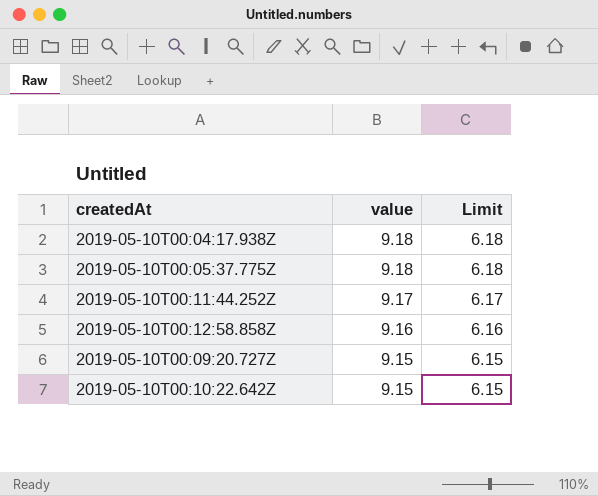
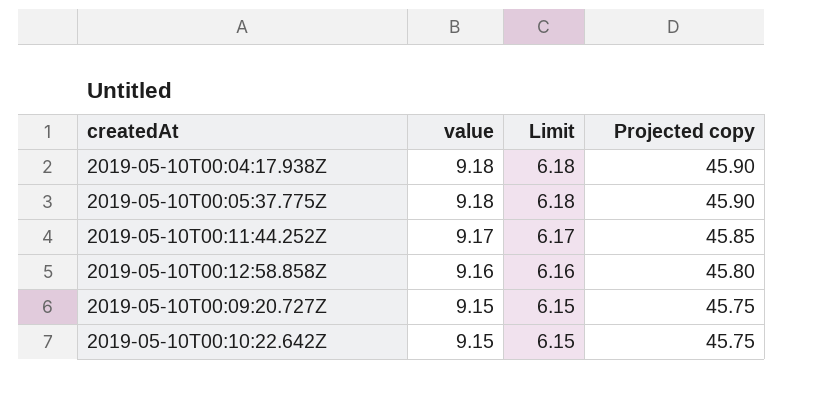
column Projected copy | formula: none -> [value] * 5

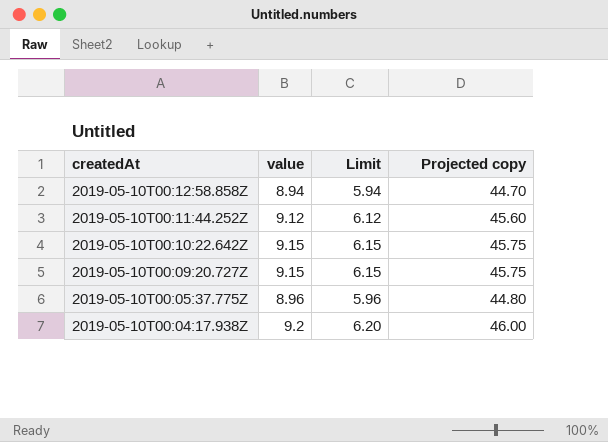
row order: value descending -> createdAt descending
2019-05-10T00:12:58.858Z | value: 9.16 -> 8.94
2019-05-10T00:12:58.858Z | Limit: 6.16 -> 5.94
2019-05-10T00:12:58.858Z | Projected copy: 45.80 -> 44.70
2019-05-10T00:11:44.252Z | value: 9.17 -> 9.12
2019-05-10T00:11:44.252Z | Limit: 6.17 -> 6.12
2019-05-10T00:11:44.252Z | Projected copy: 45.85 -> 45.60
2019-05-10T00:05:37.775Z | value: 9.18 -> 8.96
2019-05-10T00:05:37.775Z | Limit: 6.18 -> 5.96
2019-05-10T00:05:37.775Z | Projected copy: 45.90 -> 44.80
2019-05-10T00:04:17.938Z | value: 9.18 -> 9.2
2019-05-10T00:04:17.938Z | Limit: 6.18 -> 6.20
2019-05-10T00:04:17.938Z | Projected copy: 45.90 -> 46.00

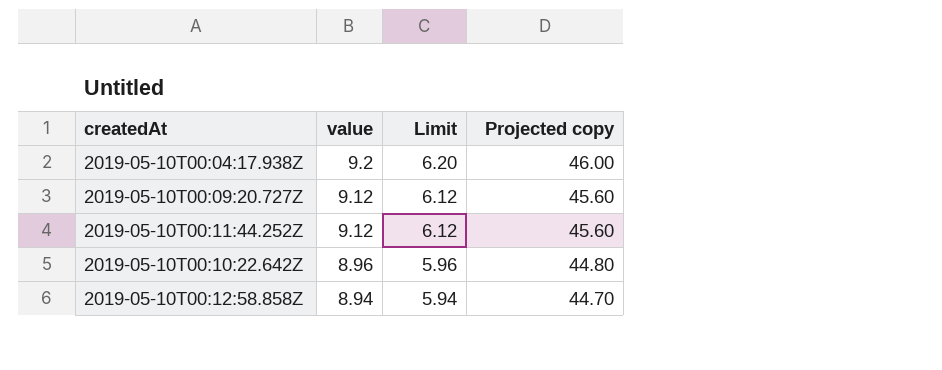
row order: createdAt descending -> value descending
row 2019-05-10T00:05:37.775Z: 8.96 | 5.96 | 44.80 -> none
2019-05-10T00:09:20.727Z | value: 9.15 -> 9.12
2019-05-10T00:09:20.727Z | Limit: 6.15 -> 6.12
2019-05-10T00:09:20.727Z | Projected copy: 45.75 -> 45.60
2019-05-10T00:10:22.642Z | value: 9.15 -> 8.96
2019-05-10T00:10:22.642Z | Limit: 6.15 -> 5.96
2019-05-10T00:10:22.642Z | Projected copy: 45.75 -> 44.80

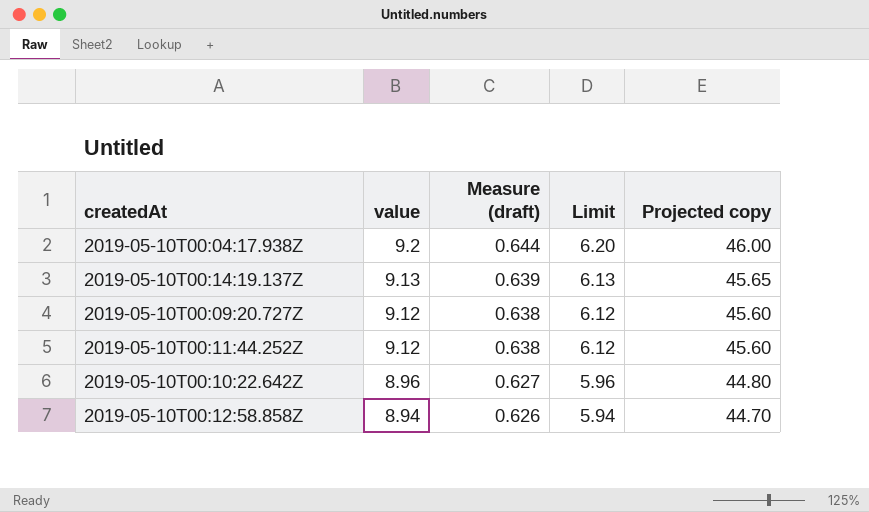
column Measure (draft) | formula: none -> [value] * 0.07
row 2019-05-10T00:14:19.137Z: none -> 9.13 | 0.639 | 6.13 | 45.65

